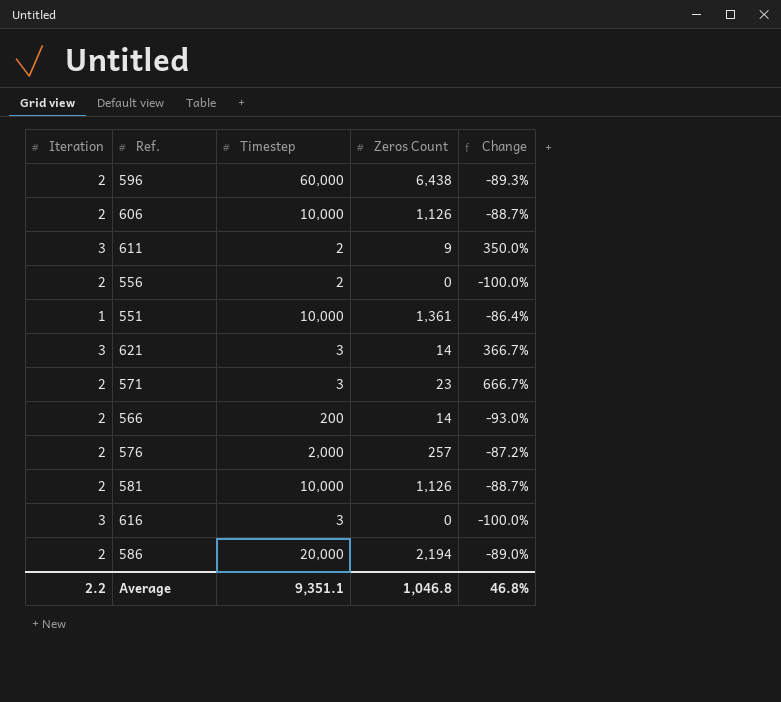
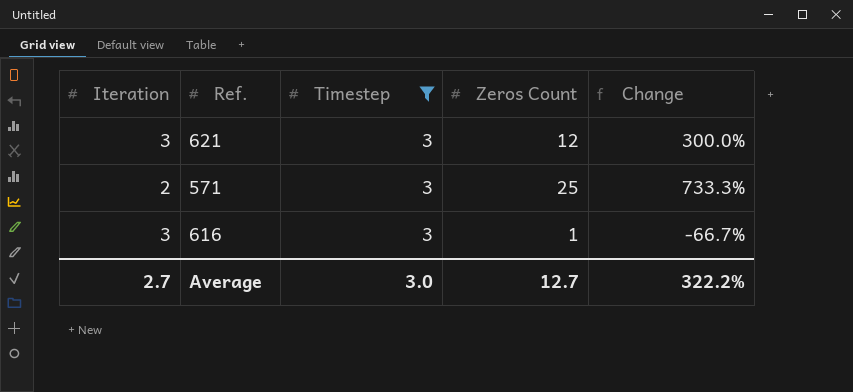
filter: none -> Timestep = 3
621 | Zeros Count: 14 -> 12
621 | Change: 366.7% -> 300.0%
571 | Zeros Count: 23 -> 25
571 | Change: 666.7% -> 733.3%
616 | Zeros Count: 0 -> 1
616 | Change: -100.0% -> -66.7%
Average | Iteration: 2.2 -> 2.7
Average | Timestep: 9,351.1 -> 3.0
Average | Zeros Count: 1,046.8 -> 12.7
Average | Change: 46.8% -> 322.2%

